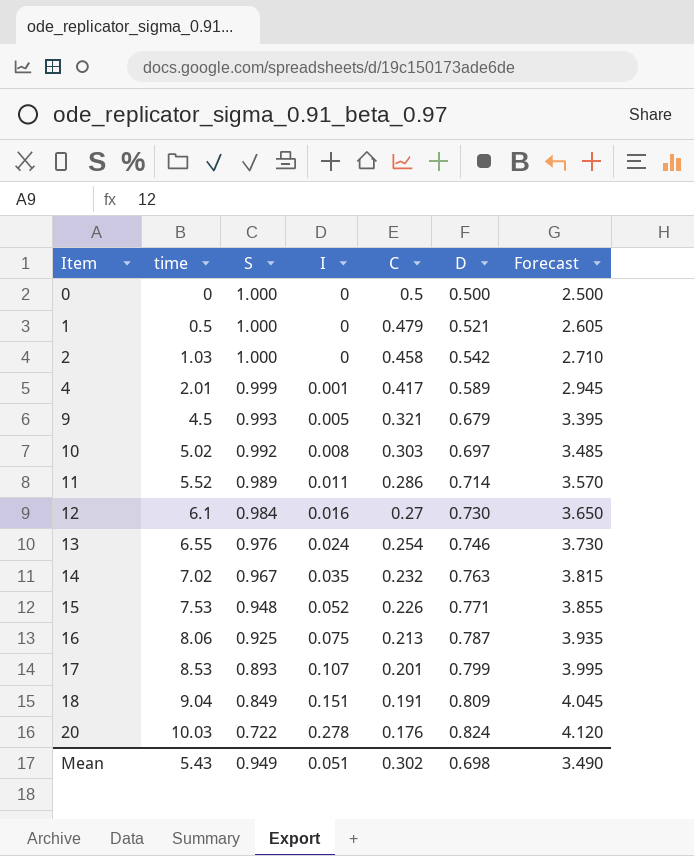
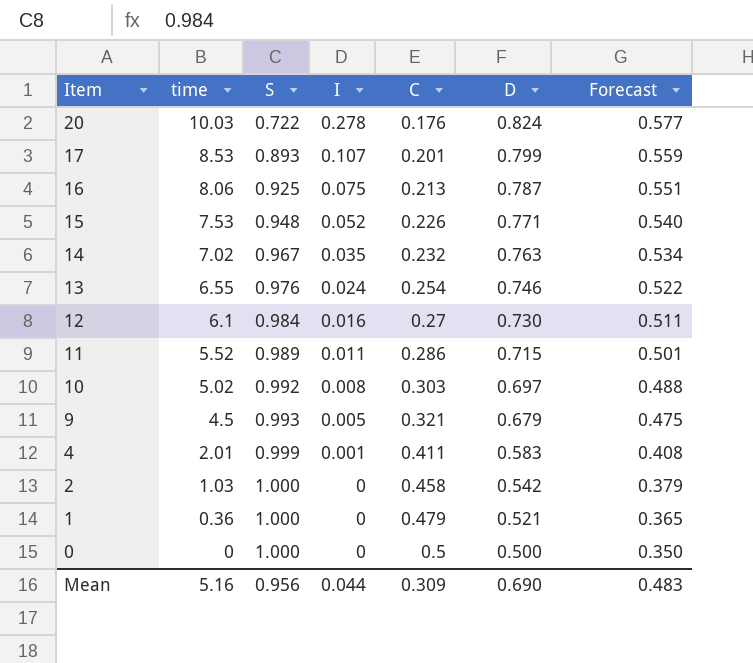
row order: Item ascending -> Item descending
column Forecast | formula: [D] * 5 -> [D] * 0.7
row 18: 9.04 | 0.849 | 0.151 | 0.191 | 0.809 | 4.045 -> none
11 | D: 0.714 -> 0.715
4 | C: 0.417 -> 0.411
4 | D: 0.589 -> 0.583
1 | time: 0.5 -> 0.36
Mean | time: 5.43 -> 5.16
Mean | S: 0.949 -> 0.956
Mean | I: 0.051 -> 0.044
Mean | C: 0.302 -> 0.309
Mean | D: 0.698 -> 0.690
Mean | Forecast: 3.490 -> 0.483

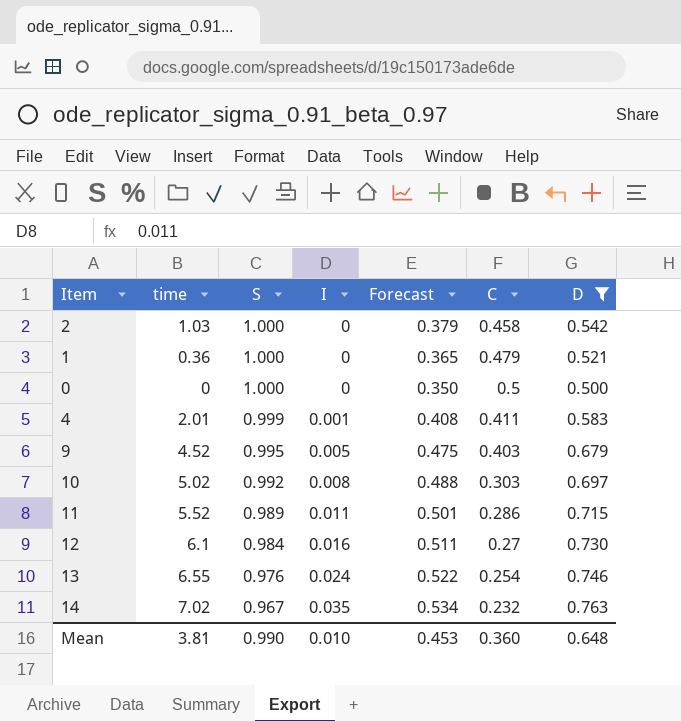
filter: none -> D <= 0.763
row order: Item descending -> S descending
column Forecast | position: 7 -> 5
9 | time: 4.5 -> 4.52
9 | S: 0.993 -> 0.995
9 | C: 0.321 -> 0.403
Mean | time: 5.16 -> 3.81
Mean | S: 0.956 -> 0.990
Mean | I: 0.044 -> 0.010
Mean | Forecast: 0.483 -> 0.453
Mean | C: 0.309 -> 0.360
Mean | D: 0.690 -> 0.648

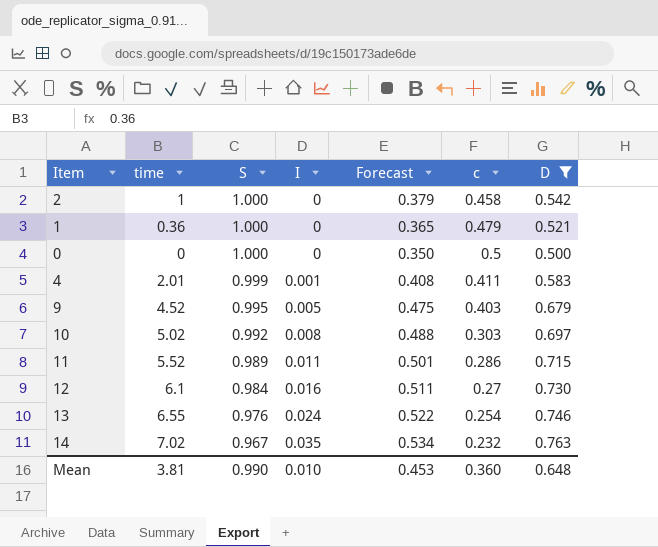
column name: C -> c
2 | time: 1.03 -> 1

